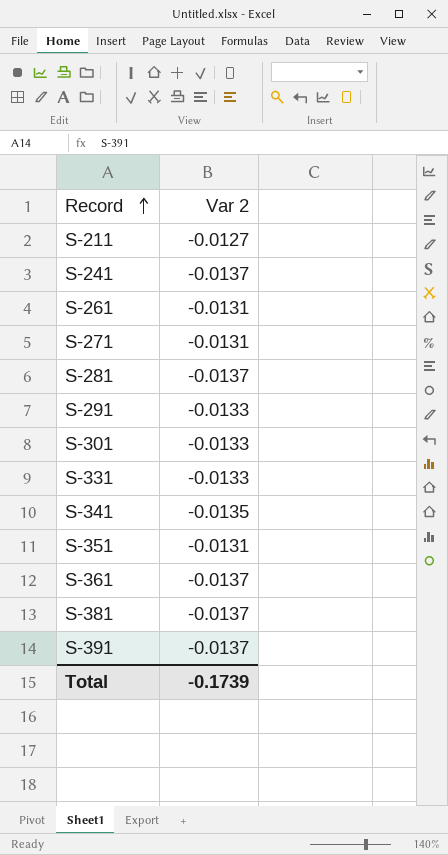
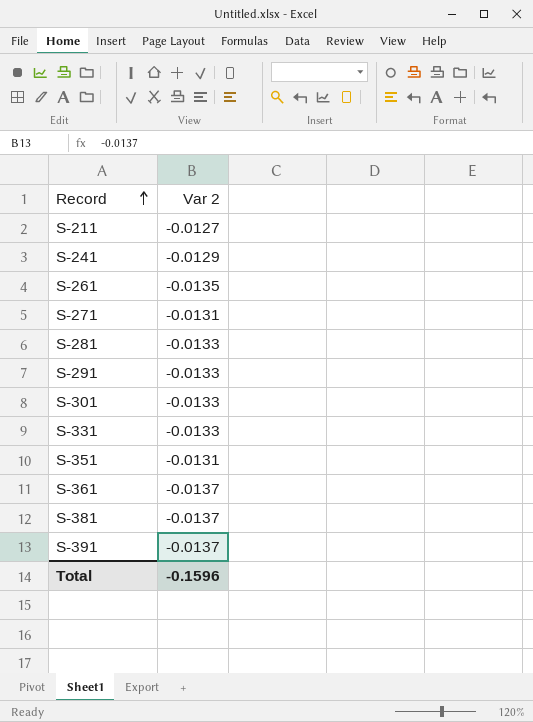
row S-341: -0.0135 -> none
S-241 | Var 2: -0.0137 -> -0.0129
S-261 | Var 2: -0.0131 -> -0.0135
S-281 | Var 2: -0.0137 -> -0.0133
Total | Var 2: -0.1739 -> -0.1596

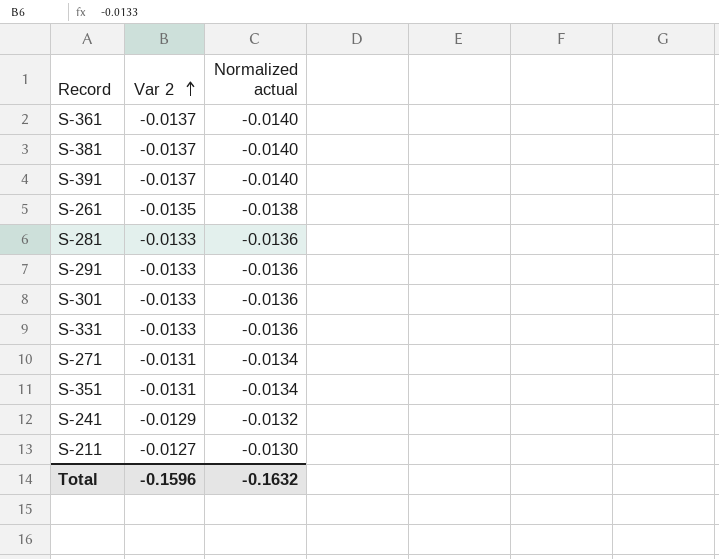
row order: Record ascending -> Var 2 ascending
column Normalized actual | formula: none -> [Var 2] * 1.02

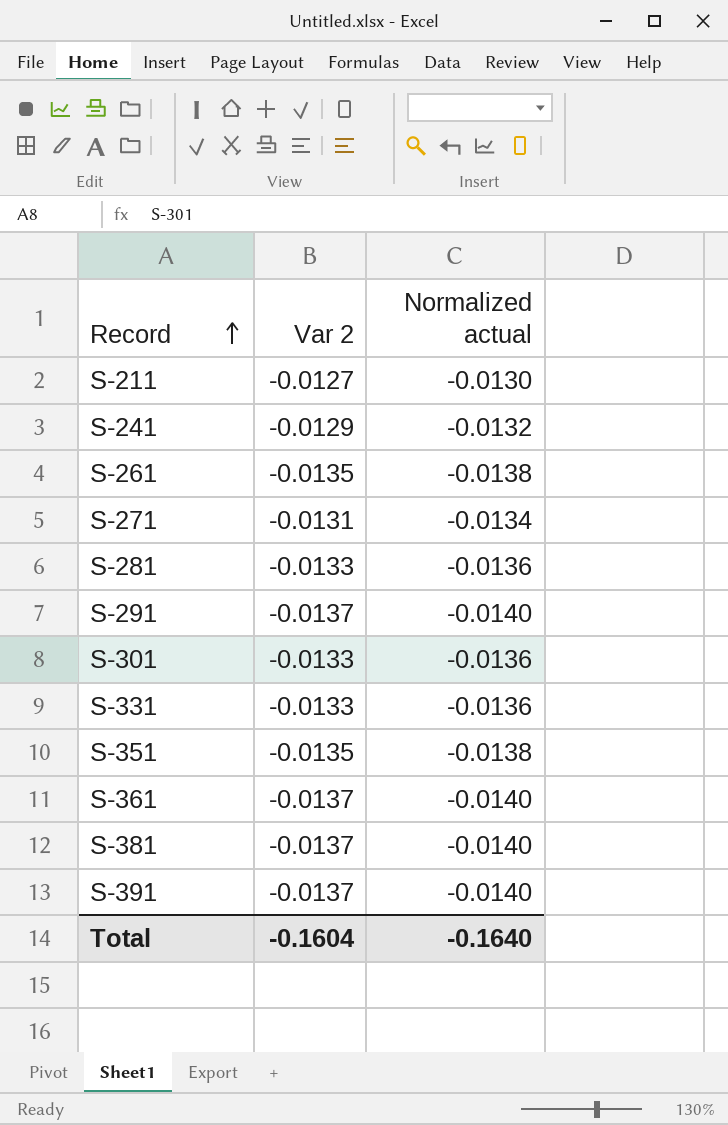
row order: Var 2 ascending -> Record ascending
S-291 | Var 2: -0.0133 -> -0.0137
S-291 | Normalized actual: -0.0136 -> -0.0140
S-351 | Var 2: -0.0131 -> -0.0135
S-351 | Normalized actual: -0.0134 -> -0.0138
Total | Var 2: -0.1596 -> -0.1604
Total | Normalized actual: -0.1632 -> -0.1640

